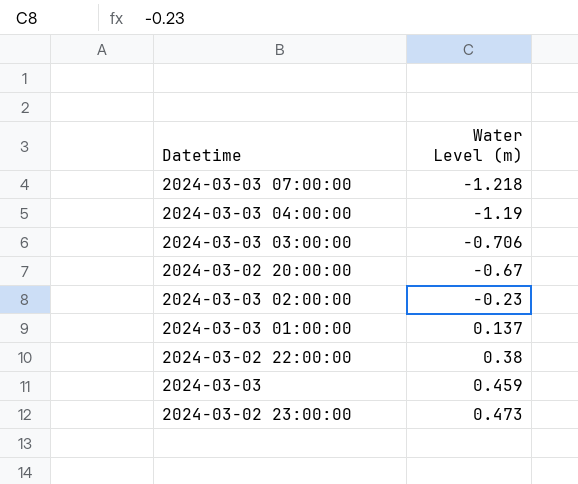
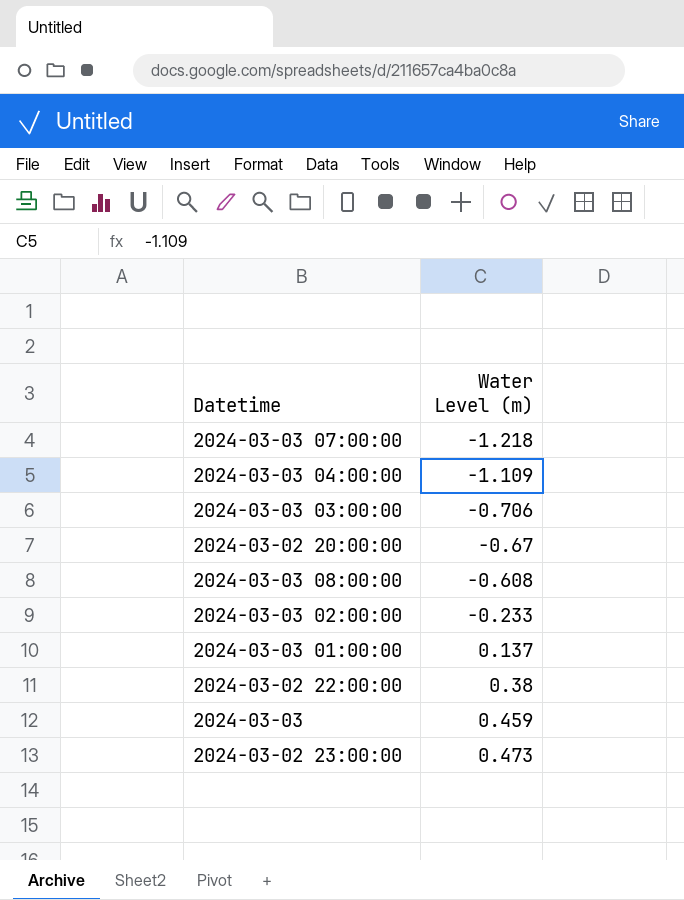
2024-03-03 04:00:00 | Water Level (m): -1.19 -> -1.109
row 2024-03-03 08:00:00: none -> -0.608
2024-03-03 02:00:00 | Water Level (m): -0.23 -> -0.233

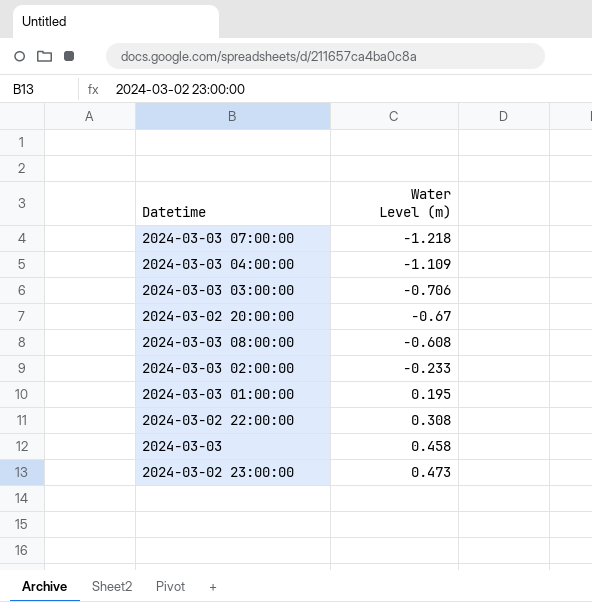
2024-03-03 01:00:00 | Water Level (m): 0.137 -> 0.195
2024-03-02 22:00:00 | Water Level (m): 0.38 -> 0.308
2024-03-03 | Water Level (m): 0.459 -> 0.458

